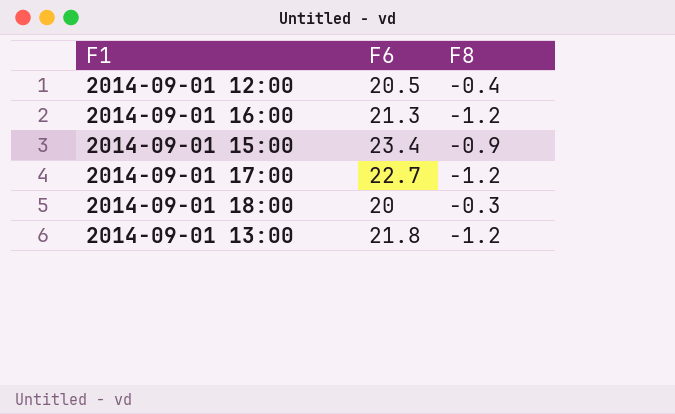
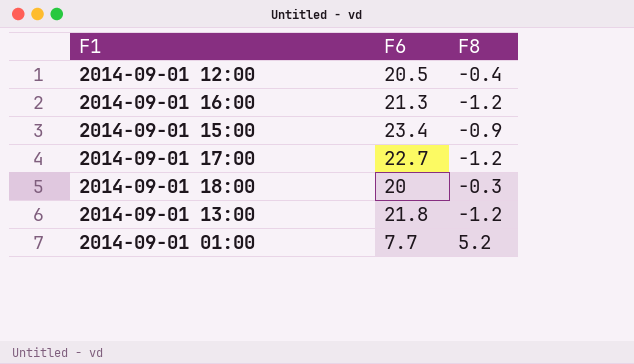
row 2014-09-01 01:00: none -> 7.7 | 5.2

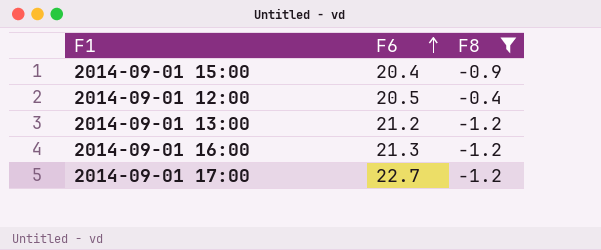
filter: none -> F8 <= -0.4
row order: none -> F6 ascending
2014-09-01 15:00 | F6: 23.4 -> 20.4
2014-09-01 13:00 | F6: 21.8 -> 21.2

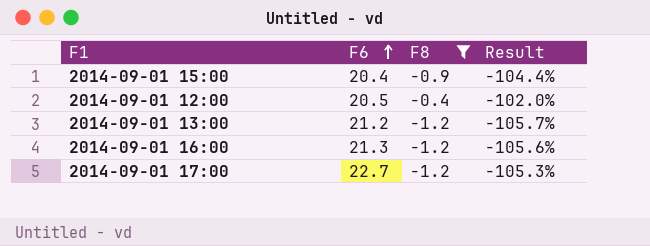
column Result | formula: none -> ([F8] - [F6]) / [F6]

